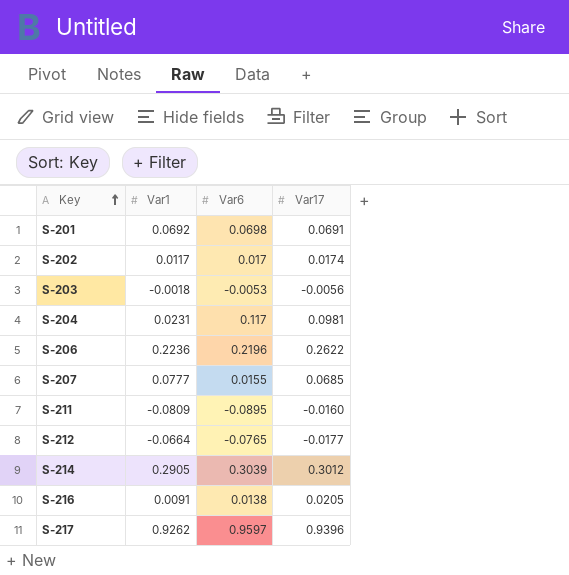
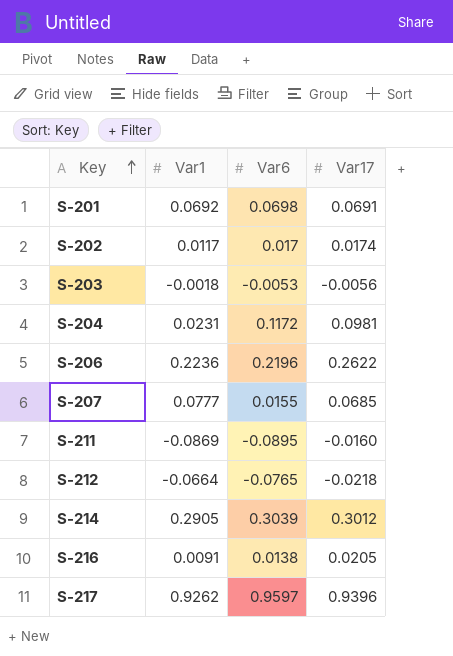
S-204 | Var6: 0.117 -> 0.1172
S-211 | Var1: -0.0809 -> -0.0869
S-212 | Var17: -0.0177 -> -0.0218

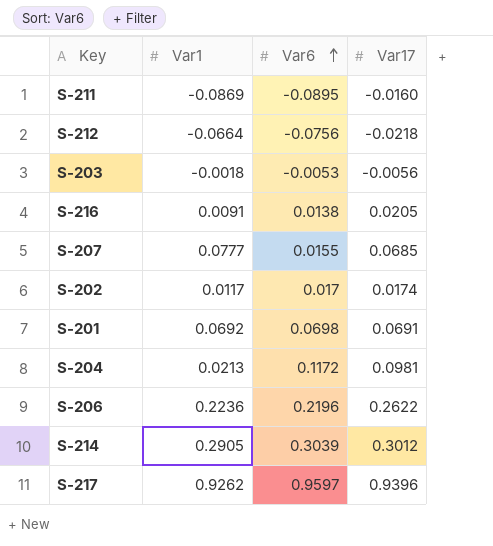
row order: Key ascending -> Var6 ascending
S-212 | Var6: -0.0765 -> -0.0756
S-204 | Var1: 0.0231 -> 0.0213

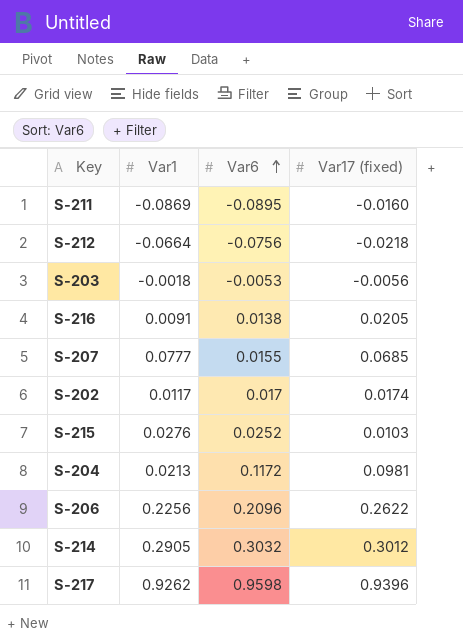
column name: Var17 -> Var17 (fixed)
row S-201: 0.0692 | 0.0698 | 0.0691 -> none
row S-215: none -> 0.0276 | 0.0252 | 0.0103
S-206 | Var1: 0.2236 -> 0.2256
S-206 | Var6: 0.2196 -> 0.2096
S-214 | Var6: 0.3039 -> 0.3032
S-217 | Var6: 0.9597 -> 0.9598

